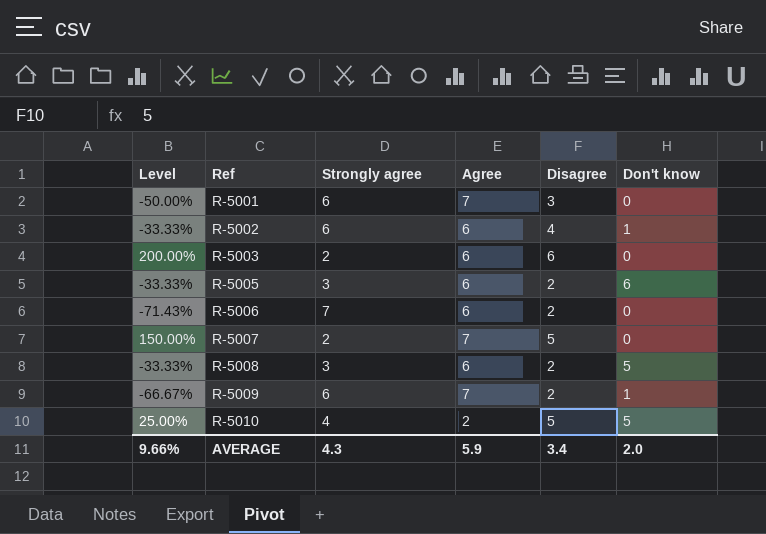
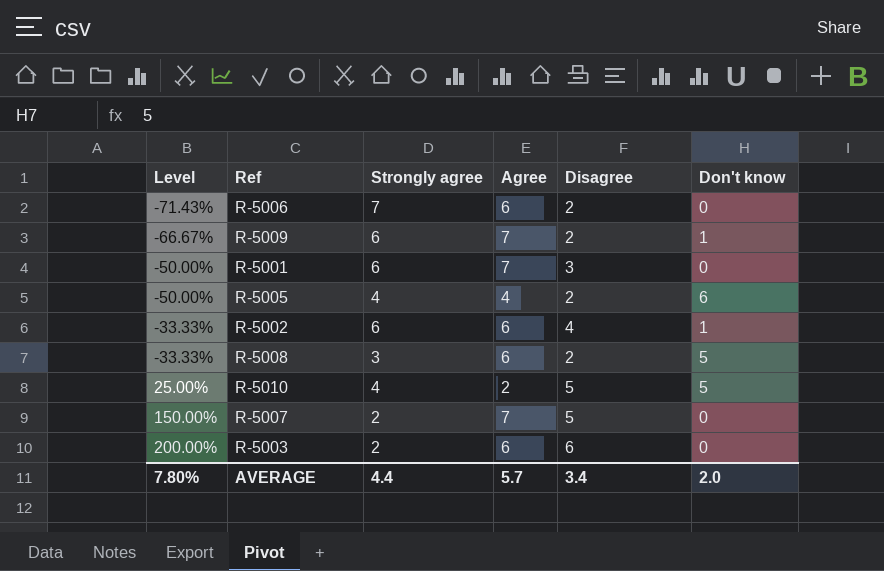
row order: Ref ascending -> Level ascending
R-5005 | Level: -33.33% -> -50.00%
R-5005 | Strongly agree: 3 -> 4
R-5005 | Agree: 6 -> 4
AVERAGE | Level: 9.66% -> 7.80%
AVERAGE | Strongly agree: 4.3 -> 4.4
AVERAGE | Agree: 5.9 -> 5.7

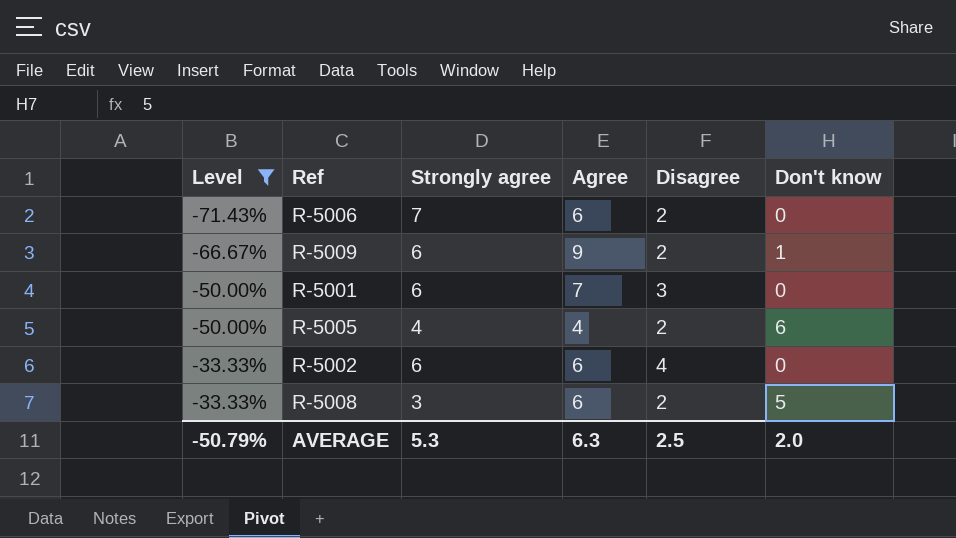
filter: none -> Level <= -33.33%
R-5009 | Agree: 7 -> 9
R-5002 | Don't know: 1 -> 0
AVERAGE | Level: 7.80% -> -50.79%
AVERAGE | Strongly agree: 4.4 -> 5.3
AVERAGE | Agree: 5.7 -> 6.3
AVERAGE | Disagree: 3.4 -> 2.5

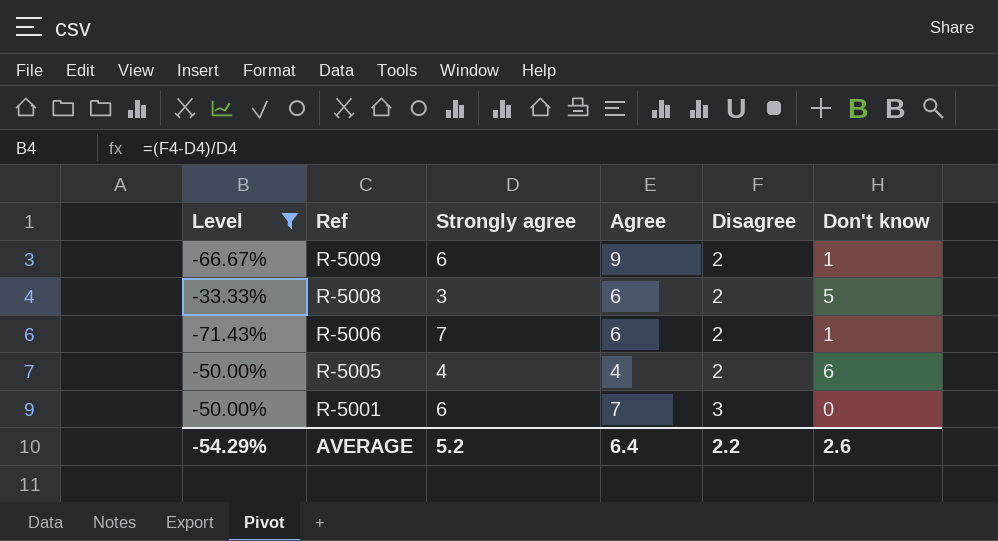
row order: Level ascending -> Ref descending
row R-5002: -33.33% | 6 | 6 | 4 | 0 -> none
R-5006 | Don't know: 0 -> 1
AVERAGE | Level: -50.79% -> -54.29%
AVERAGE | Strongly agree: 5.3 -> 5.2
AVERAGE | Agree: 6.3 -> 6.4
AVERAGE | Disagree: 2.5 -> 2.2
AVERAGE | Don't know: 2.0 -> 2.6

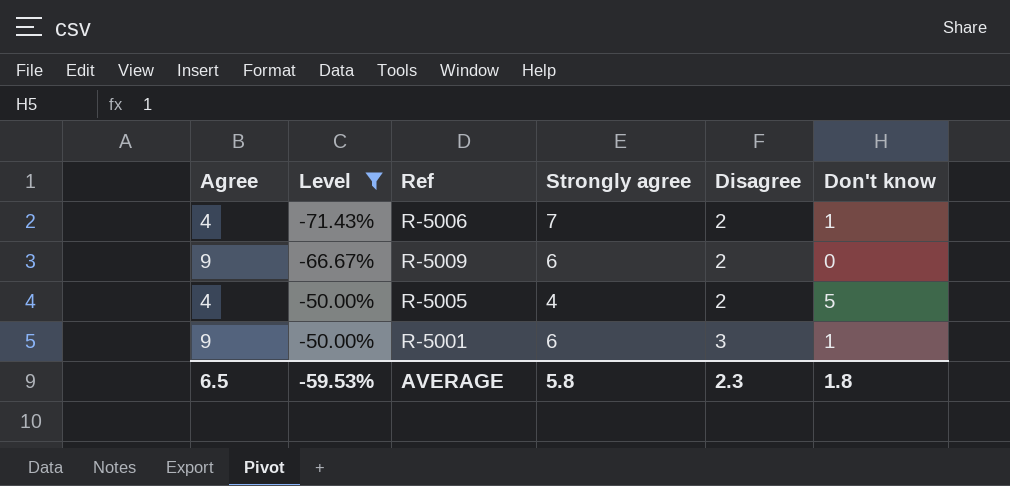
row order: Ref descending -> Level ascending
column Agree | position: 4 -> 1
row R-5008: -33.33% | 3 | 6 | 2 | 5 -> none
R-5006 | Agree: 6 -> 4
R-5009 | Don't know: 1 -> 0
R-5005 | Don't know: 6 -> 5
R-5001 | Agree: 7 -> 9
R-5001 | Don't know: 0 -> 1
AVERAGE | Agree: 6.4 -> 6.5
AVERAGE | Level: -54.29% -> -59.53%
AVERAGE | Strongly agree: 5.2 -> 5.8
AVERAGE | Disagree: 2.2 -> 2.3
AVERAGE | Don't know: 2.6 -> 1.8

